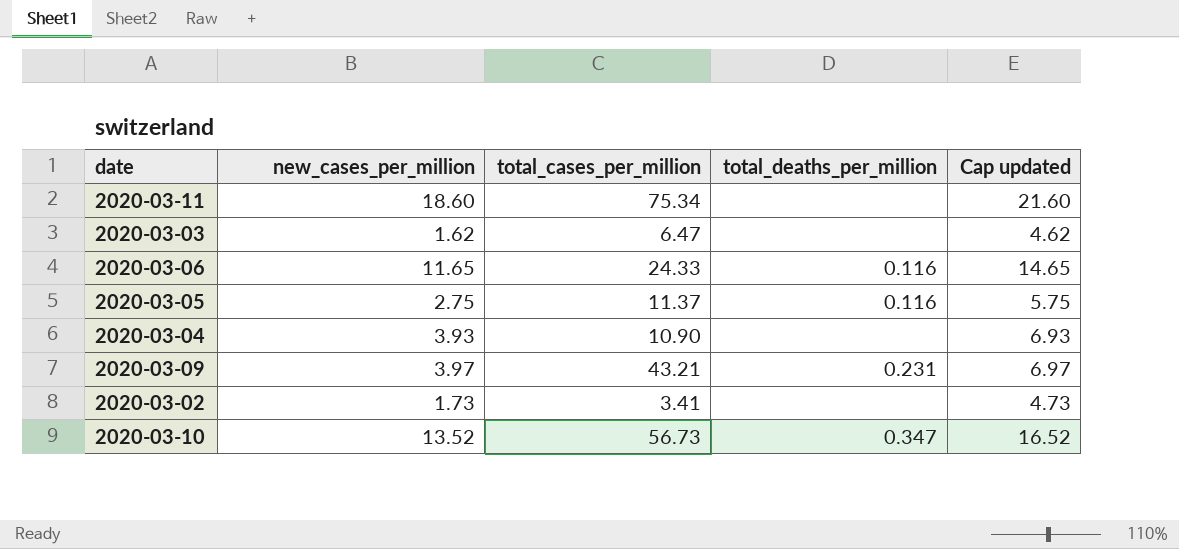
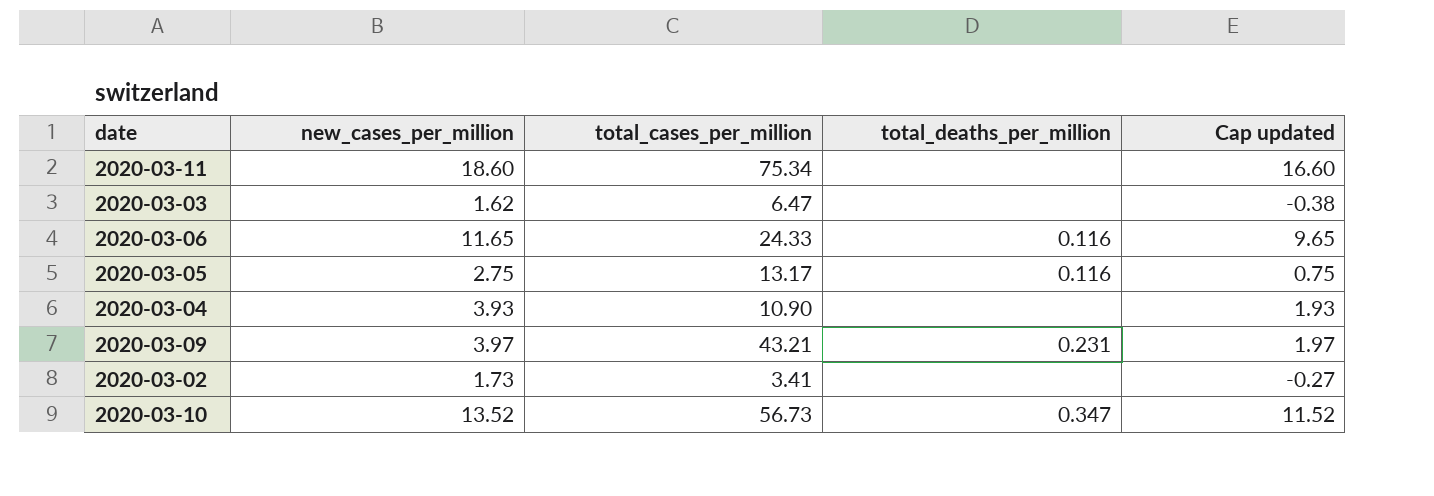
column Cap updated | formula: [new_cases_per_million] + 3 -> [new_cases_per_million] - 2
2020-03-05 | total_cases_per_million: 11.37 -> 13.17

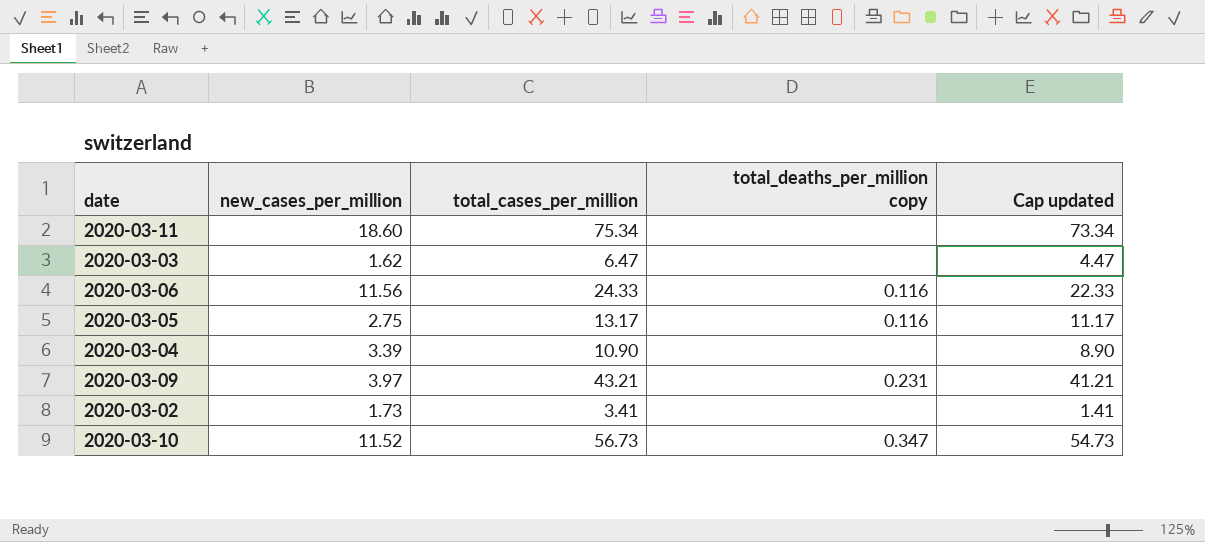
column name: total_deaths_per_million -> total_deaths_per_million copy
column Cap updated | formula: [new_cases_per_million] - 2 -> [total_cases_per_million] - 2
2020-03-06 | new_cases_per_million: 11.65 -> 11.56
2020-03-04 | new_cases_per_million: 3.93 -> 3.39
2020-03-10 | new_cases_per_million: 13.52 -> 11.52

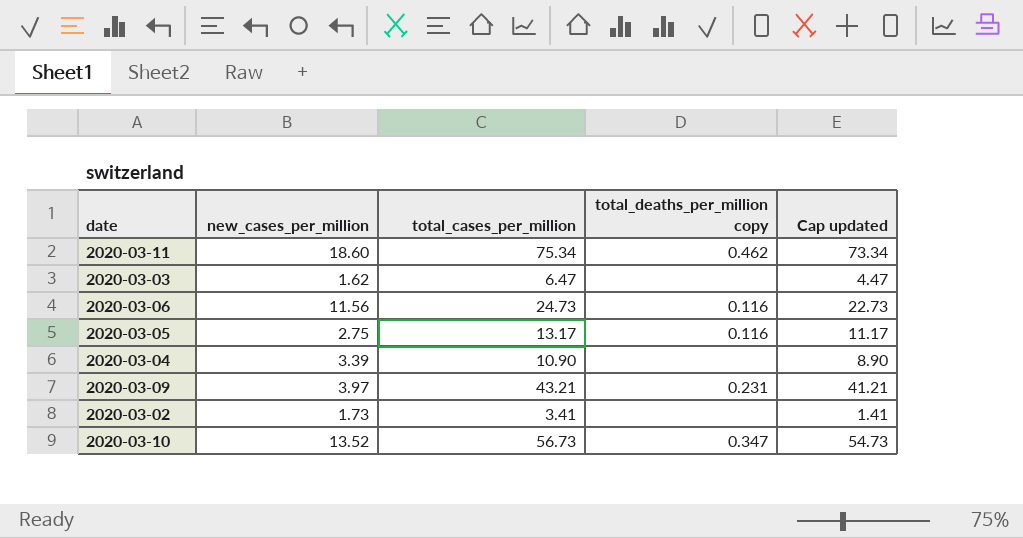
2020-03-11 | total_deaths_per_million copy: none -> 0.462
2020-03-06 | total_cases_per_million: 24.33 -> 24.73
2020-03-06 | Cap updated: 22.33 -> 22.73
2020-03-10 | new_cases_per_million: 11.52 -> 13.52

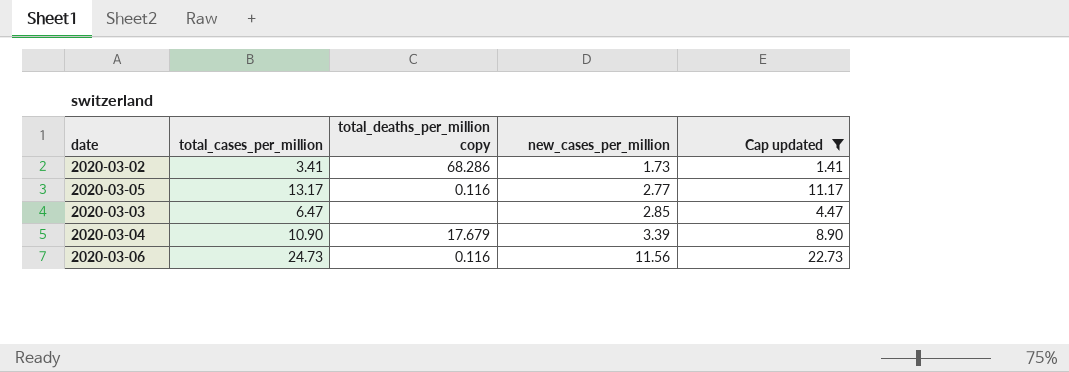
filter: none -> Cap updated <= 22.73
row order: none -> new_cases_per_million ascending
column new_cases_per_million | position: 2 -> 4
2020-03-02 | total_deaths_per_million copy: none -> 68.286
2020-03-05 | new_cases_per_million: 2.75 -> 2.77
2020-03-03 | new_cases_per_million: 1.62 -> 2.85
2020-03-04 | total_deaths_per_million copy: none -> 17.679

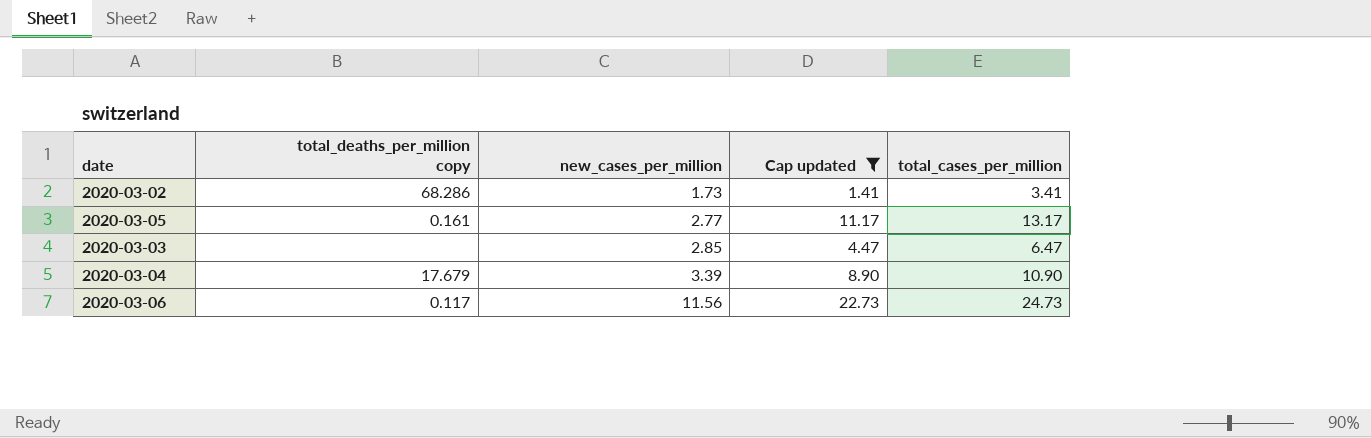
column total_cases_per_million | position: 2 -> 5
2020-03-05 | total_deaths_per_million copy: 0.116 -> 0.161
2020-03-06 | total_deaths_per_million copy: 0.116 -> 0.117

